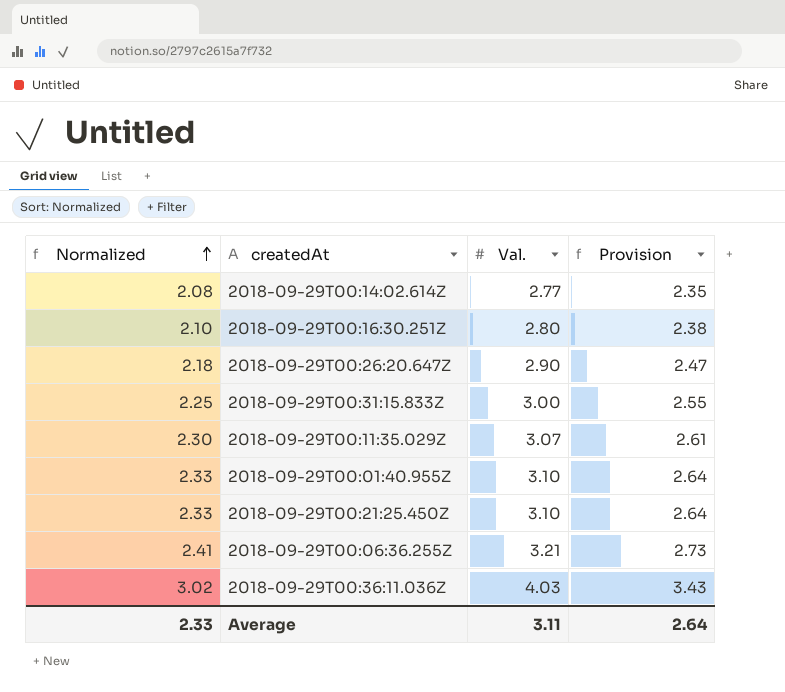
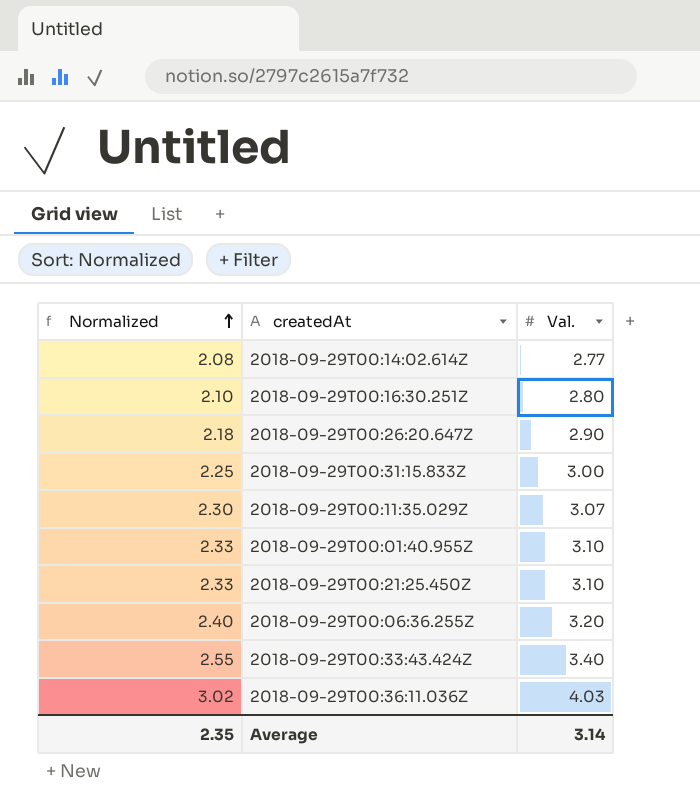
column Provision | formula: [Val.] * 0.85 -> none
2018-09-29T00:06:36.255Z | Normalized: 2.41 -> 2.40
2018-09-29T00:06:36.255Z | Val.: 3.21 -> 3.20
row 2018-09-29T00:33:43.424Z: none -> 2.55 | 3.40
Average | Normalized: 2.33 -> 2.35
Average | Val.: 3.11 -> 3.14

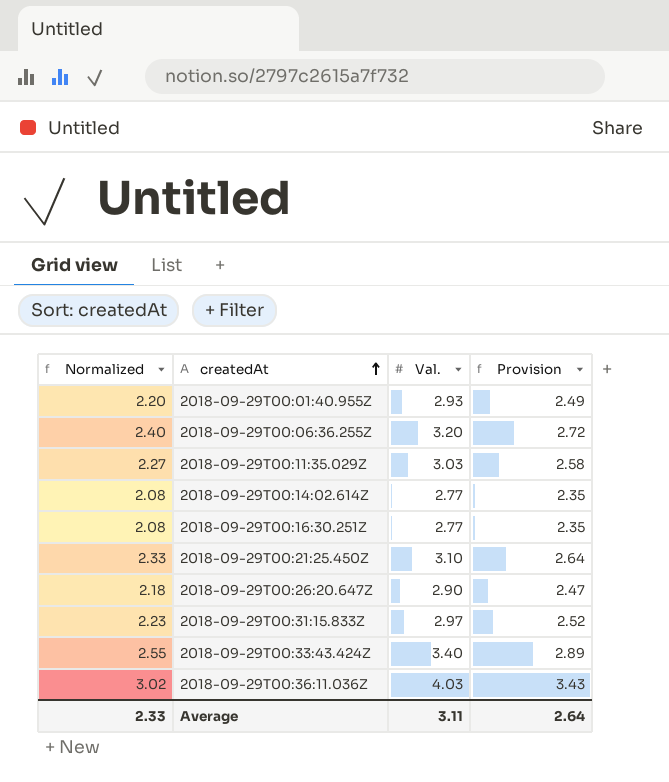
row order: Normalized ascending -> createdAt ascending
column Provision | formula: none -> [Val.] * 0.85
2018-09-29T00:01:40.955Z | Normalized: 2.33 -> 2.20
2018-09-29T00:01:40.955Z | Val.: 3.10 -> 2.93
2018-09-29T00:11:35.029Z | Normalized: 2.30 -> 2.27
2018-09-29T00:11:35.029Z | Val.: 3.07 -> 3.03
2018-09-29T00:16:30.251Z | Normalized: 2.10 -> 2.08
2018-09-29T00:16:30.251Z | Val.: 2.80 -> 2.77
2018-09-29T00:31:15.833Z | Normalized: 2.25 -> 2.23
2018-09-29T00:31:15.833Z | Val.: 3.00 -> 2.97
Average | Normalized: 2.35 -> 2.33
Average | Val.: 3.14 -> 3.11

